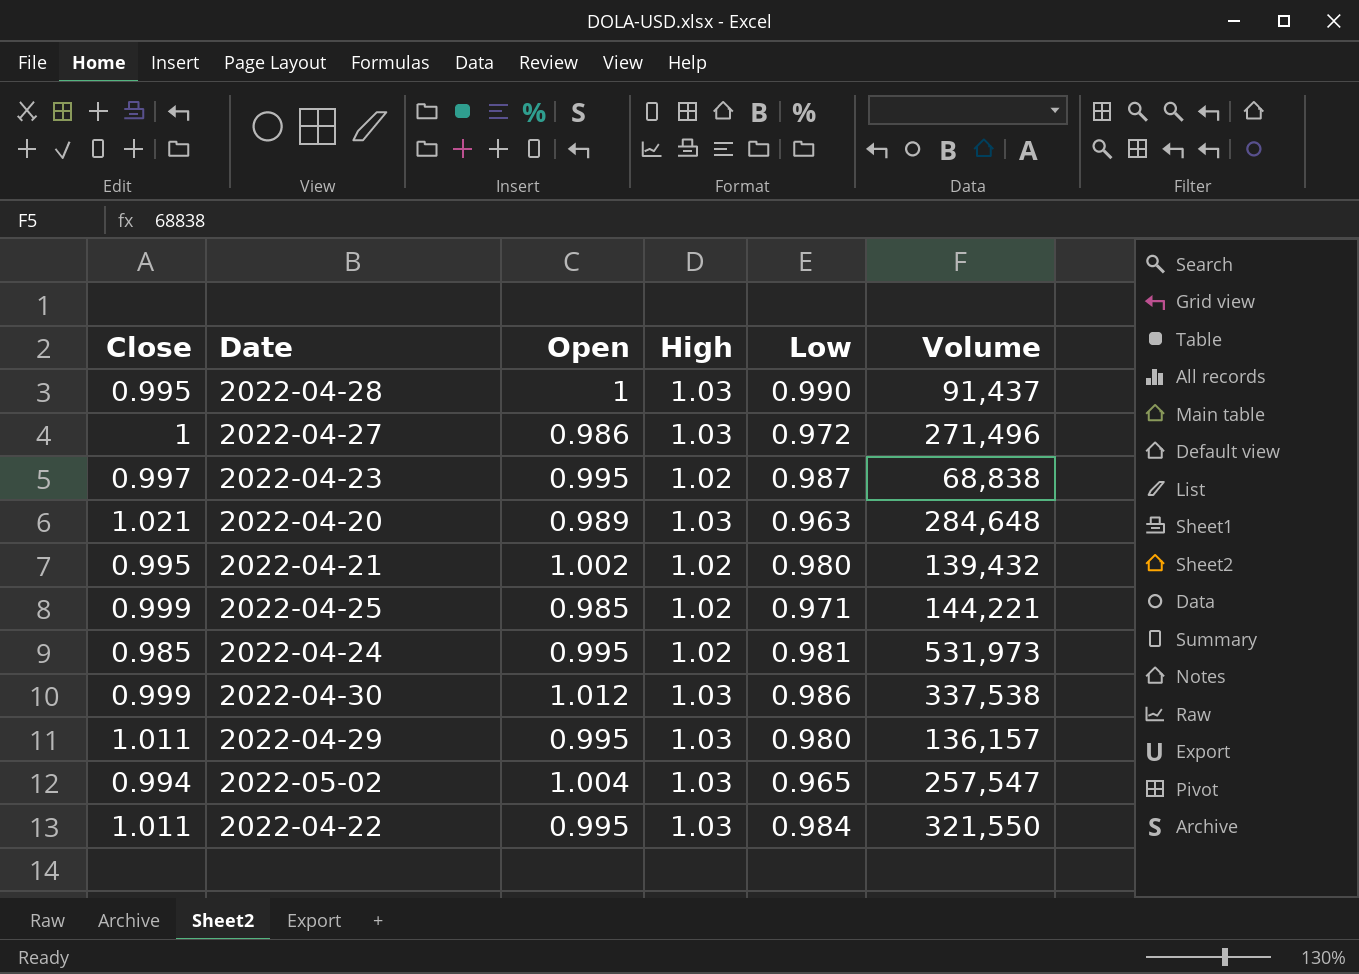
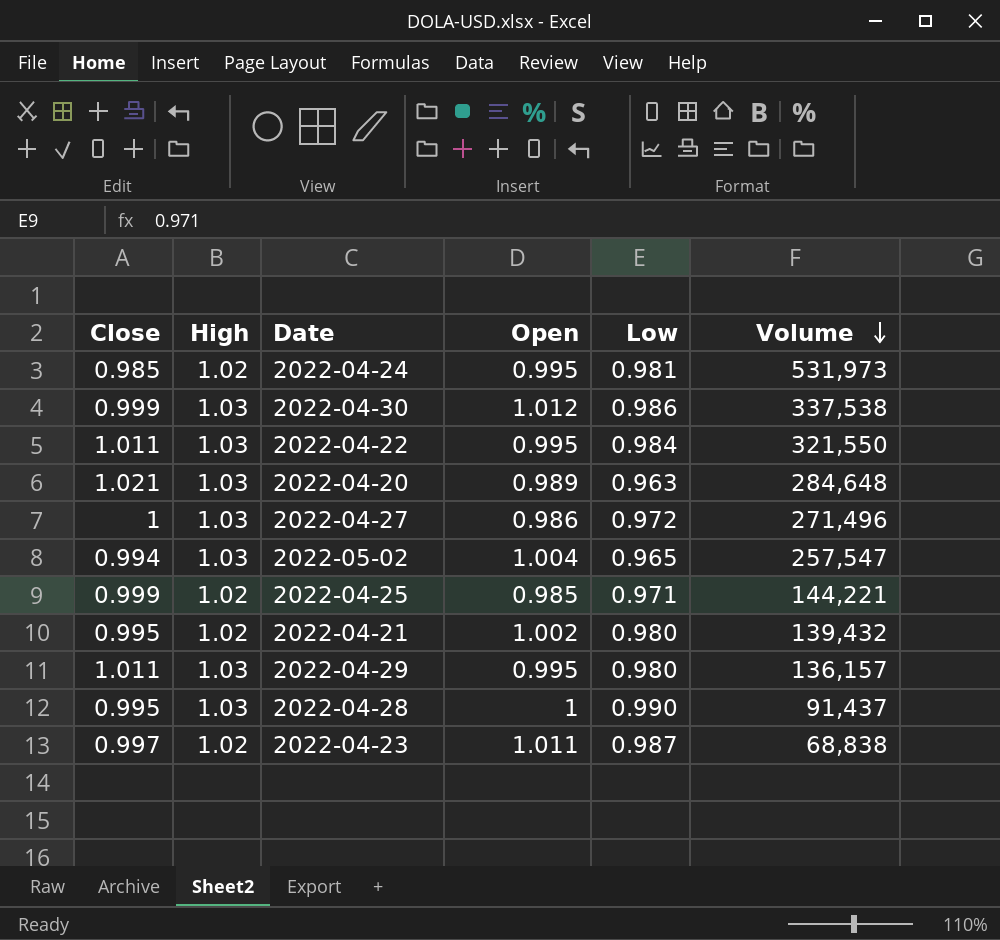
row order: none -> Volume descending
column High | position: 4 -> 2
2022-04-23 | Open: 0.995 -> 1.011

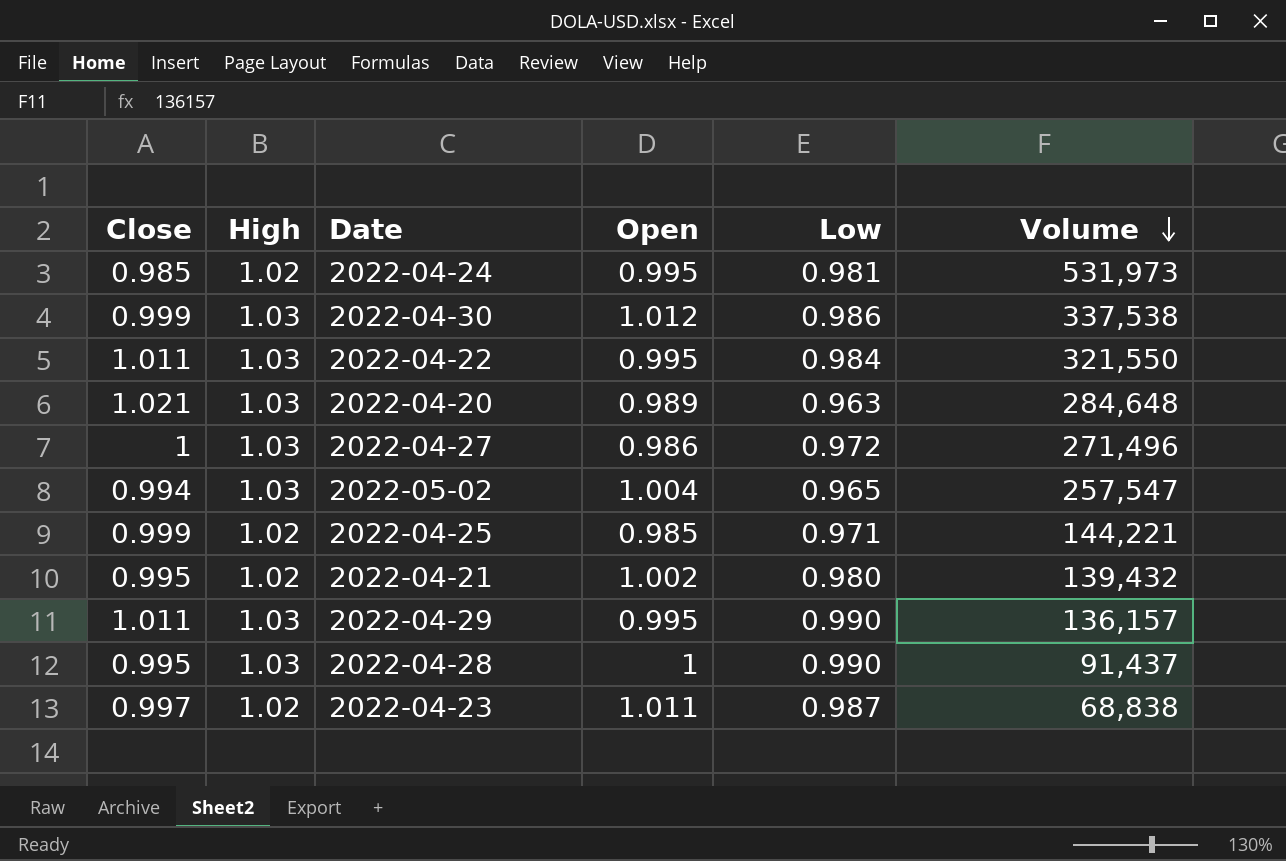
2022-04-29 | Low: 0.980 -> 0.990

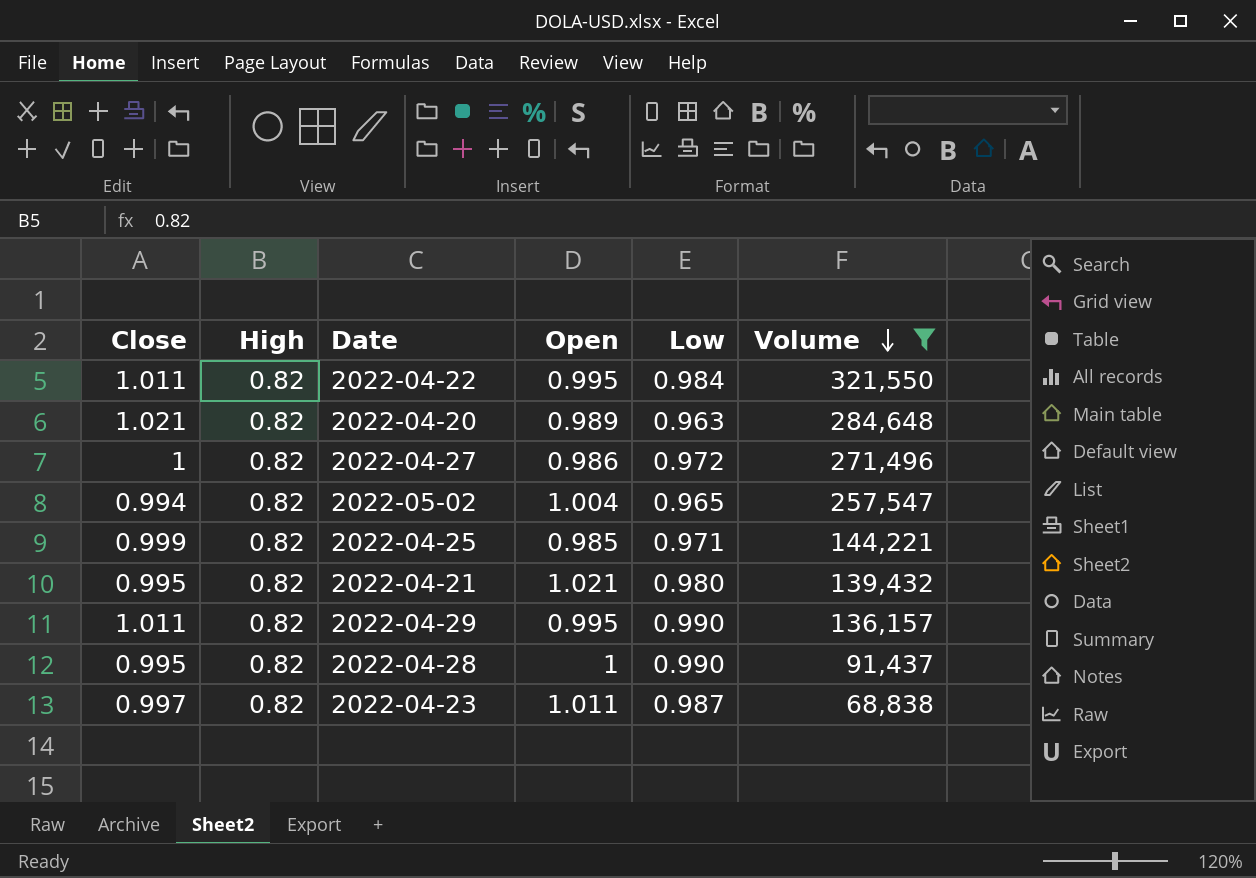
filter: none -> Volume <= 321,550
2022-04-22 | High: 1.03 -> 0.82
2022-04-20 | High: 1.03 -> 0.82
2022-04-27 | High: 1.03 -> 0.82
2022-05-02 | High: 1.03 -> 0.82
2022-04-25 | High: 1.02 -> 0.82
2022-04-21 | High: 1.02 -> 0.82
2022-04-21 | Open: 1.002 -> 1.021
2022-04-29 | High: 1.03 -> 0.82
2022-04-28 | High: 1.03 -> 0.82
2022-04-23 | High: 1.02 -> 0.82

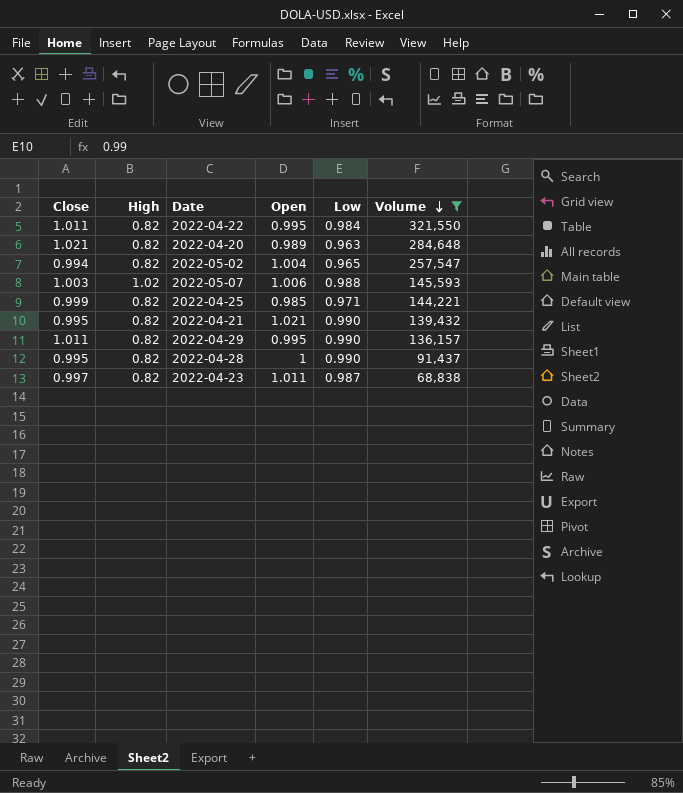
row 2022-04-27: 1 | 0.82 | 0.986 | 0.972 | 271,496 -> none
row 2022-05-07: none -> 1.003 | 1.02 | 1.006 | 0.988 | 145,593
2022-04-21 | Low: 0.980 -> 0.990

